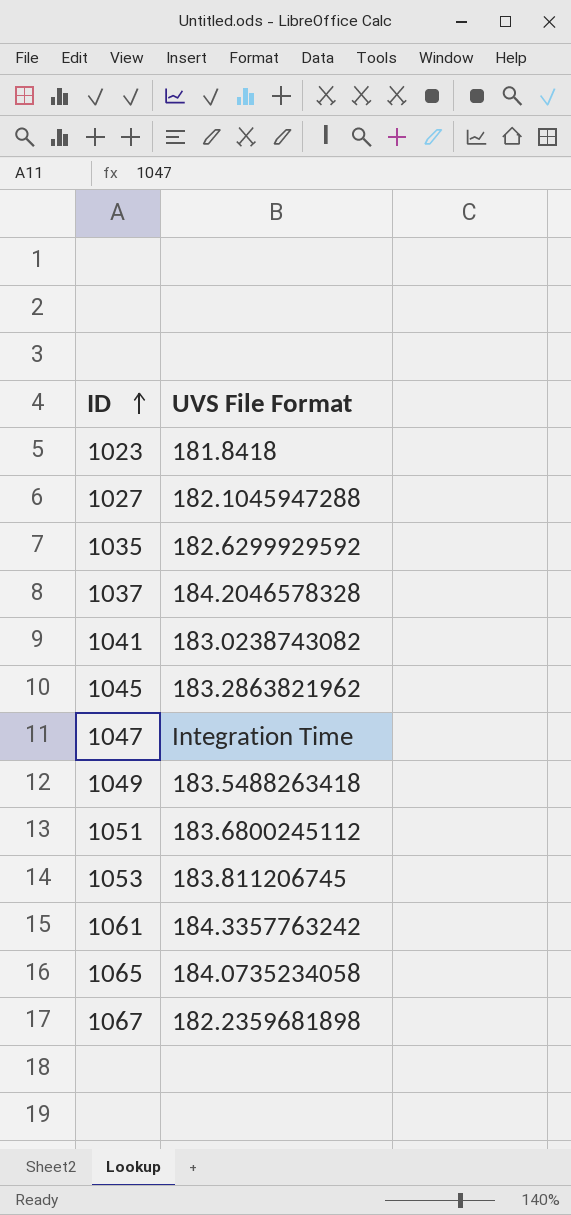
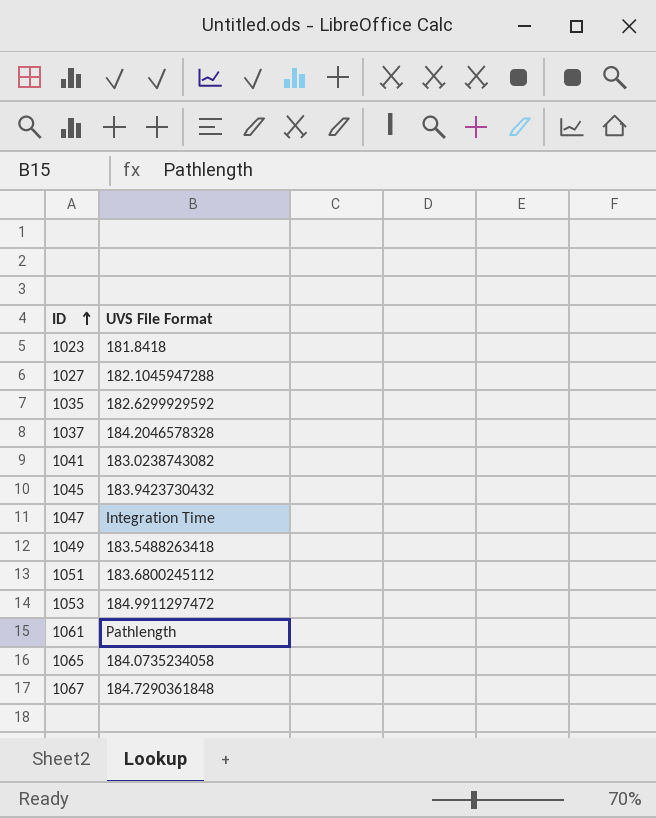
1045 | UVS File Format: 183.2863821962 -> 183.9423730432
1053 | UVS File Format: 183.811206745 -> 184.9911297472
1061 | UVS File Format: 184.3357763242 -> Pathlength
1067 | UVS File Format: 182.2359681898 -> 184.7290361848

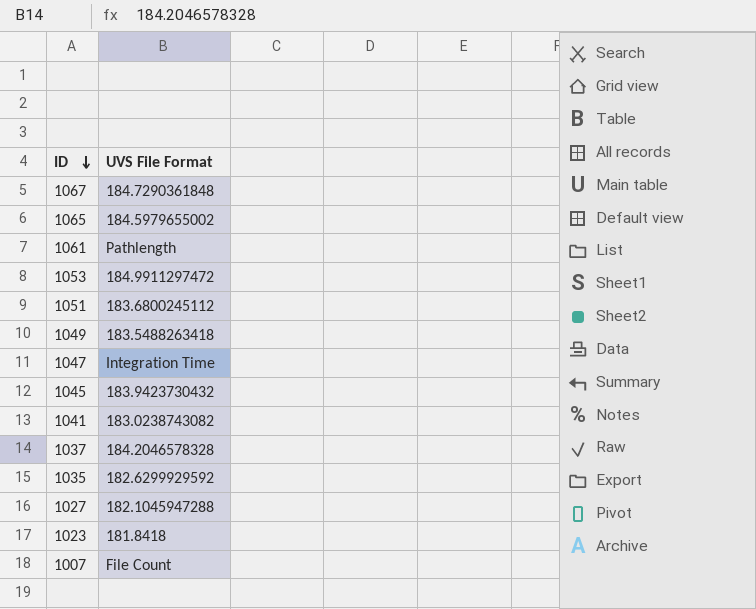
row order: ID ascending -> ID descending
1065 | UVS File Format: 184.0735234058 -> 184.5979655002
row 1007: none -> File Count

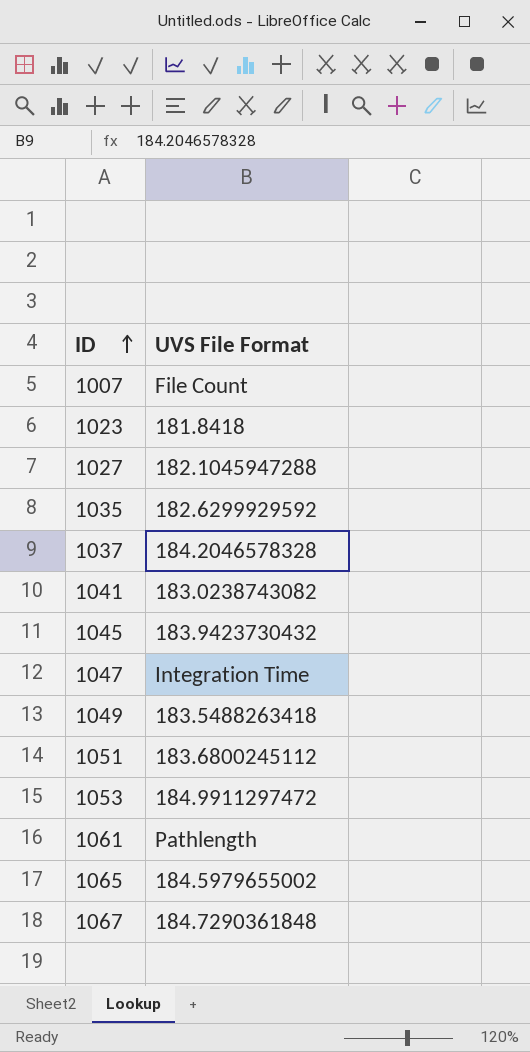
row order: ID descending -> ID ascending

